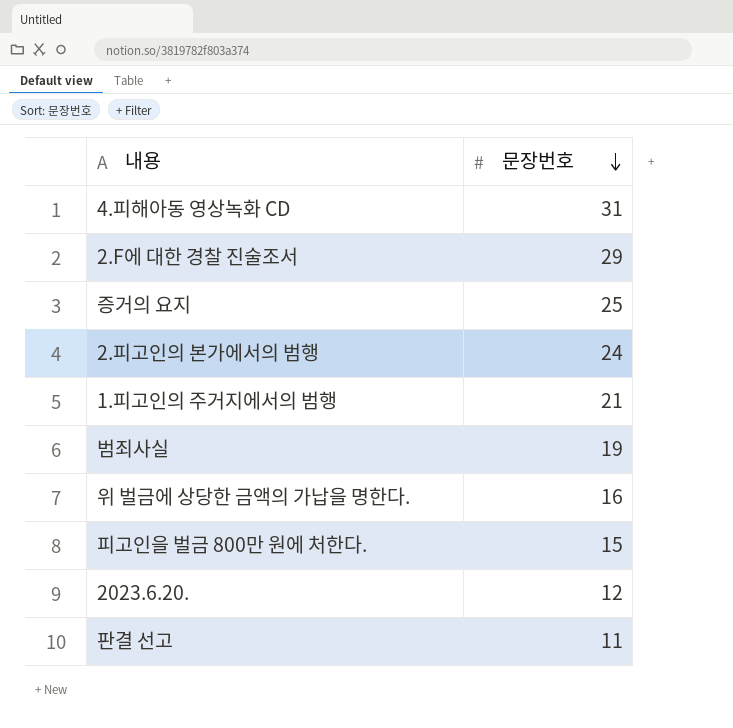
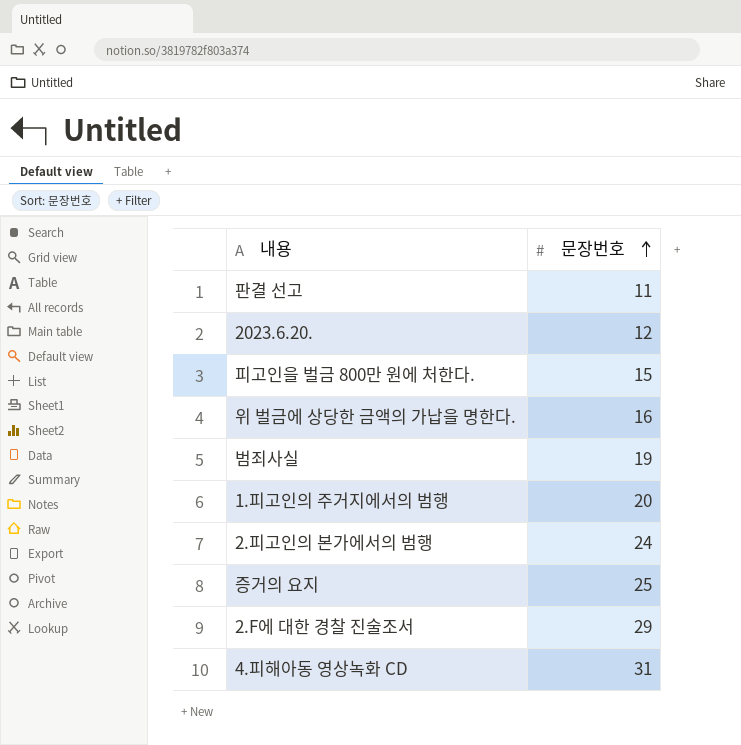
row order: 문장번호 descending -> 문장번호 ascending
1.피고인의 주거지에서의 범행 | 문장번호: 21 -> 20

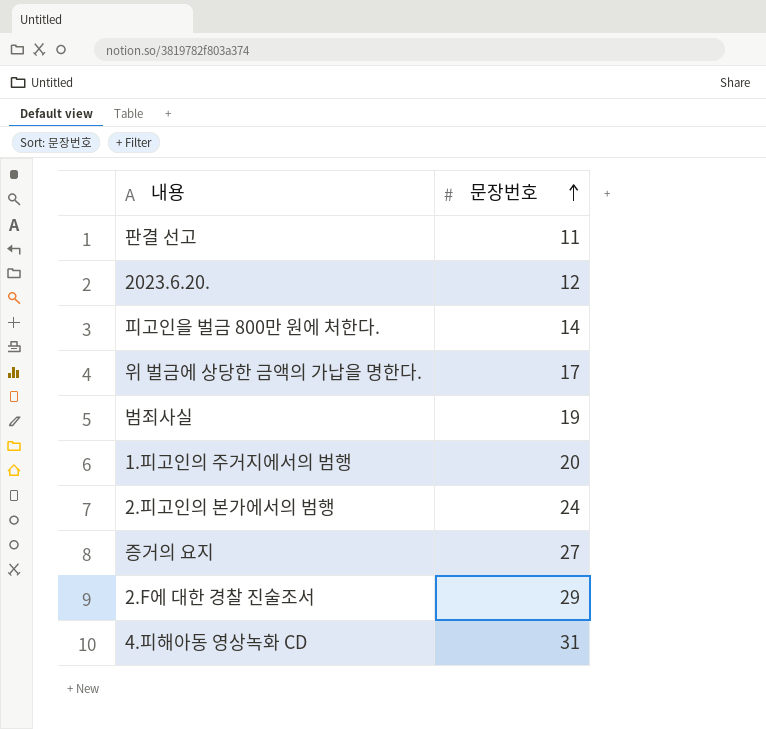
피고인을 벌금 800만 원에 처한다. | 문장번호: 15 -> 14
위 벌금에 상당한 금액의 가납을 명한다. | 문장번호: 16 -> 17
증거의 요지 | 문장번호: 25 -> 27

